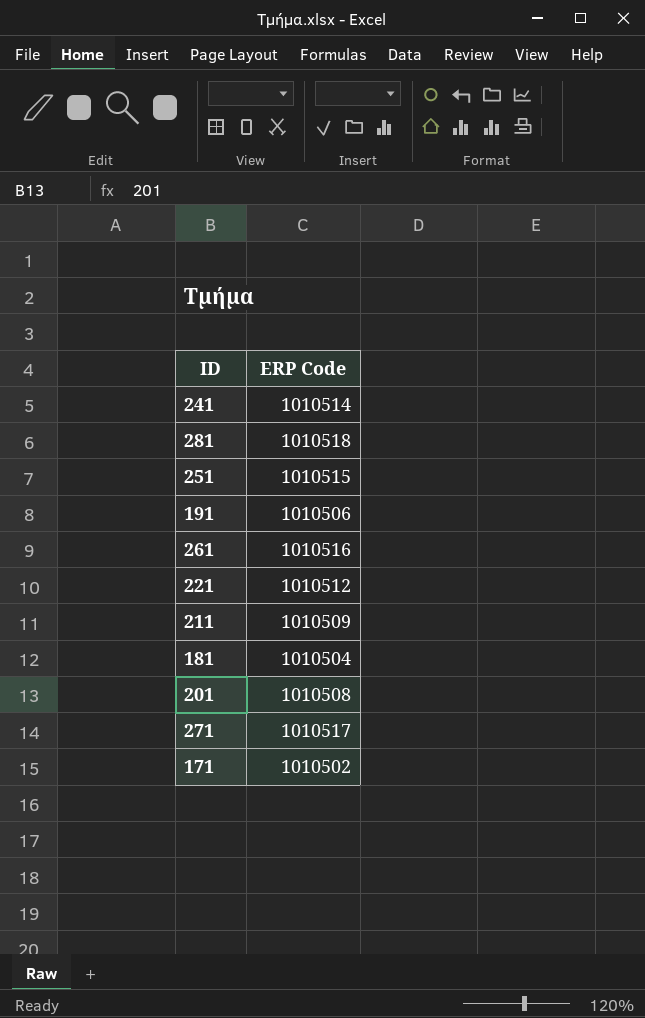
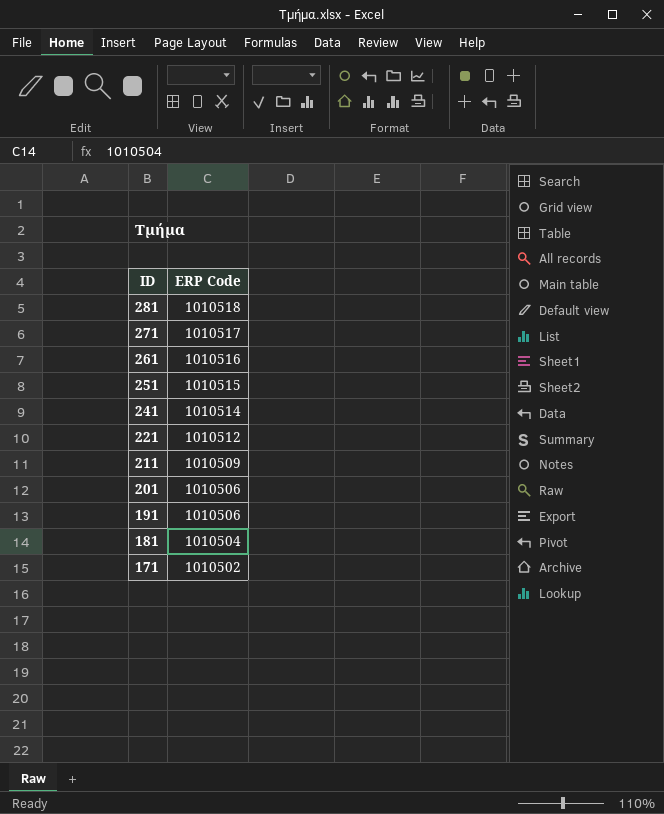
row order: none -> ID descending
201 | ERP Code: 1010508 -> 1010506

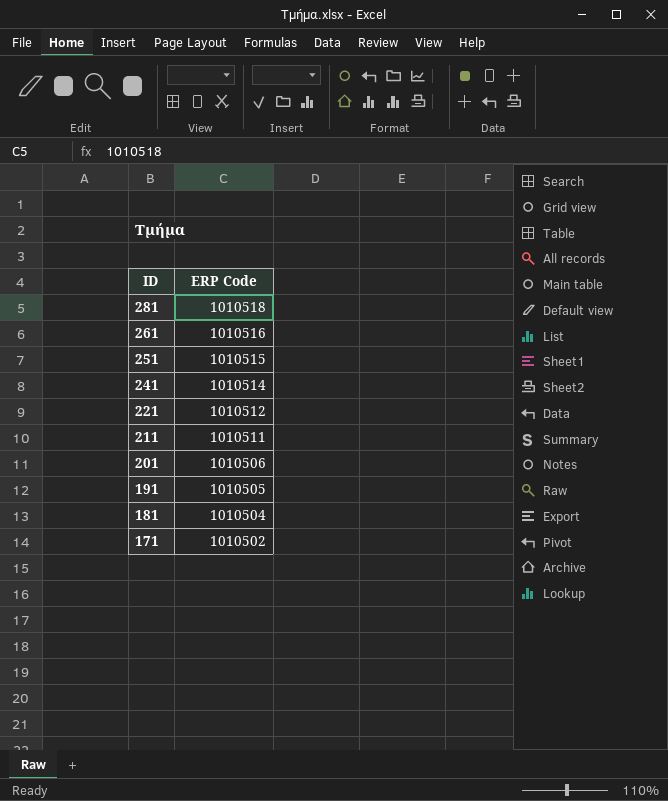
row 271: 1010517 -> none
211 | ERP Code: 1010509 -> 1010511
191 | ERP Code: 1010506 -> 1010505

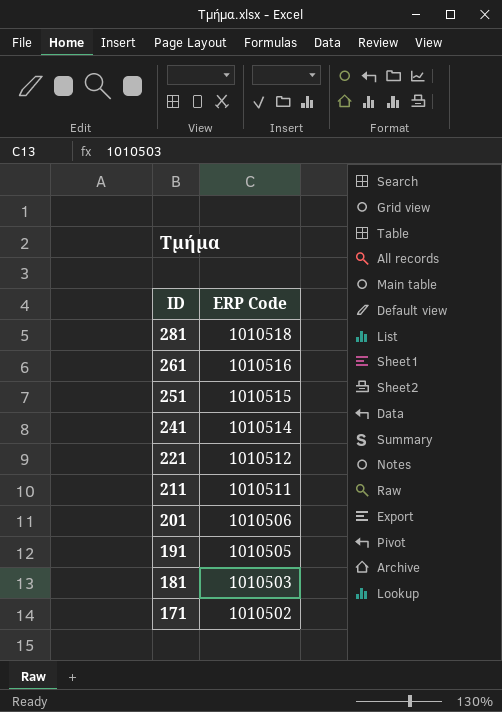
181 | ERP Code: 1010504 -> 1010503

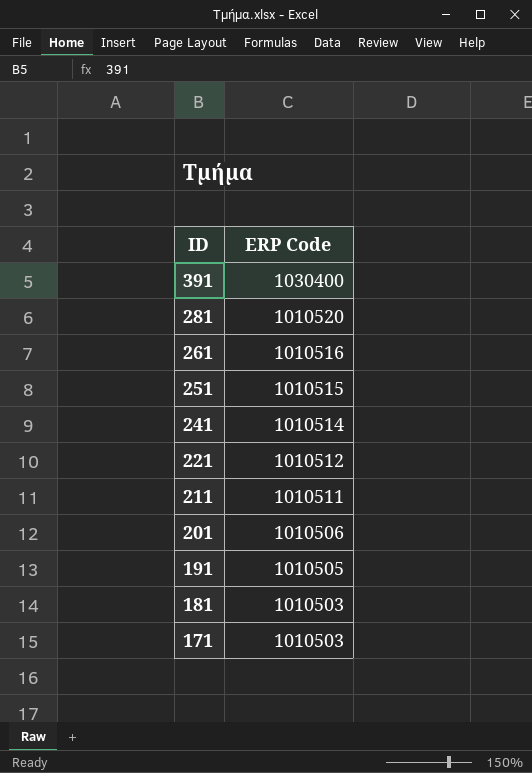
row 391: none -> 1030400
281 | ERP Code: 1010518 -> 1010520
171 | ERP Code: 1010502 -> 1010503

